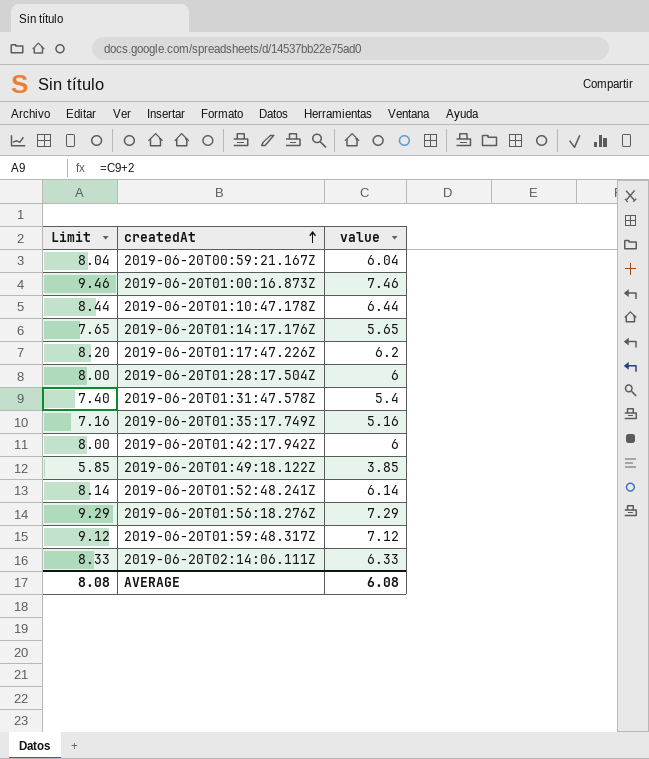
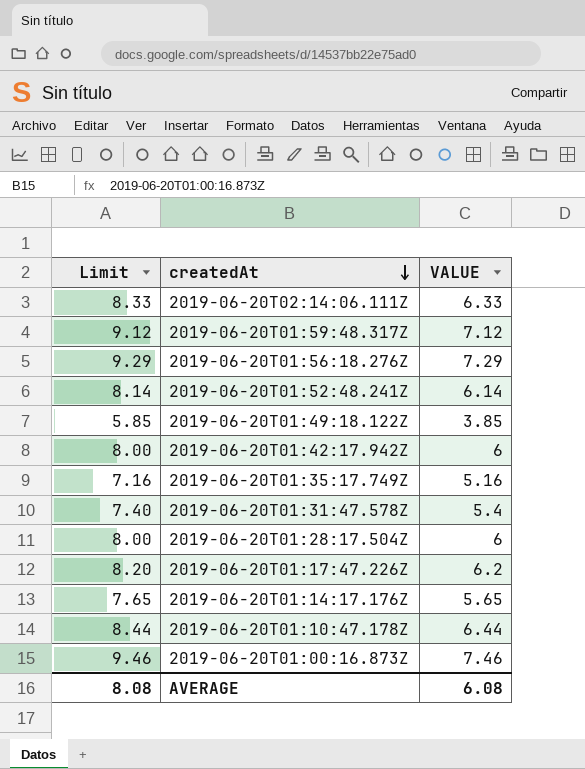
row order: createdAt ascending -> createdAt descending
column name: value -> VALUE
row 2019-06-20T00:59:21.167Z: 8.04 | 6.04 -> none

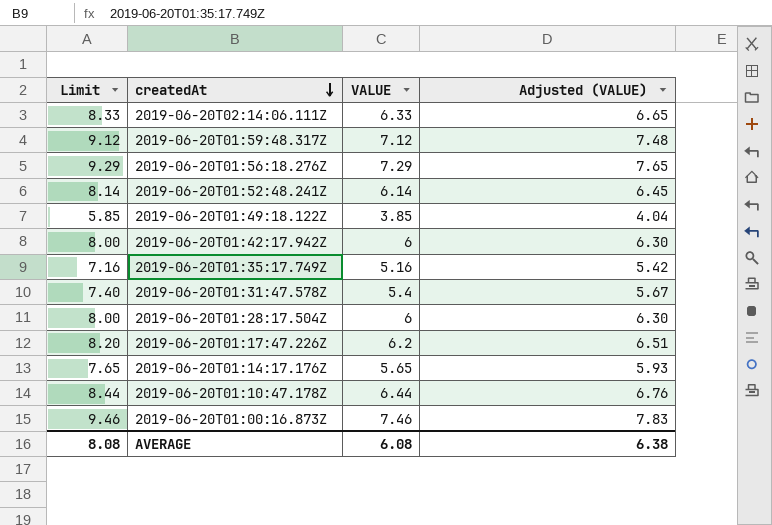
column Adjusted (VALUE) | formula: none -> [VALUE] * 1.05

